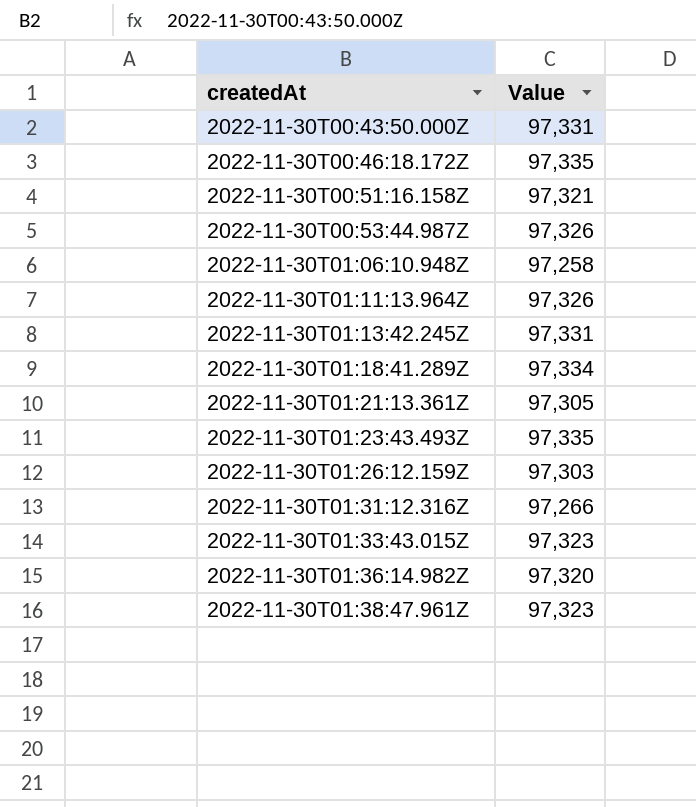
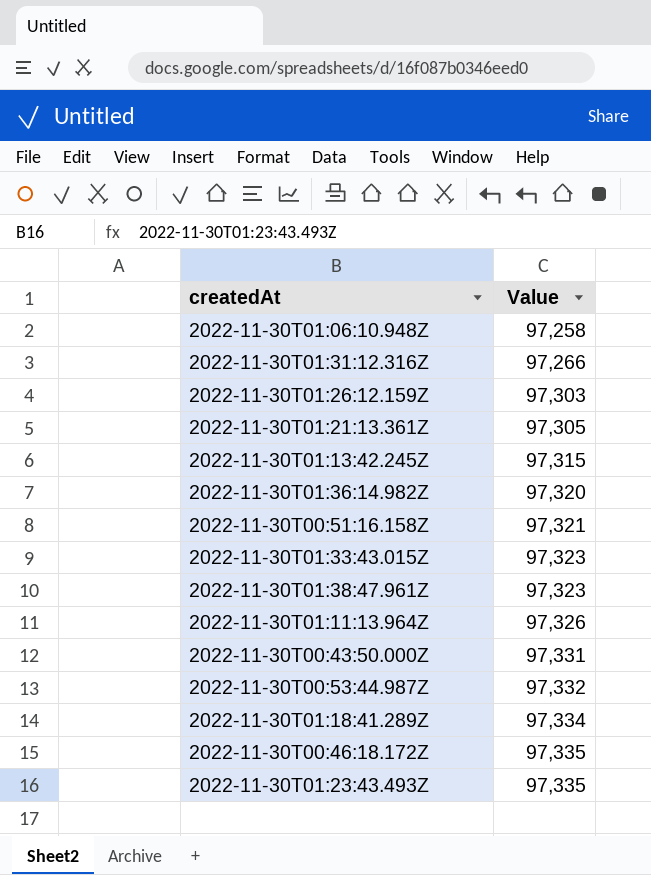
row order: createdAt ascending -> Value ascending
2022-11-30T01:13:42.245Z | Value: 97,331 -> 97,315
2022-11-30T00:53:44.987Z | Value: 97,326 -> 97,332

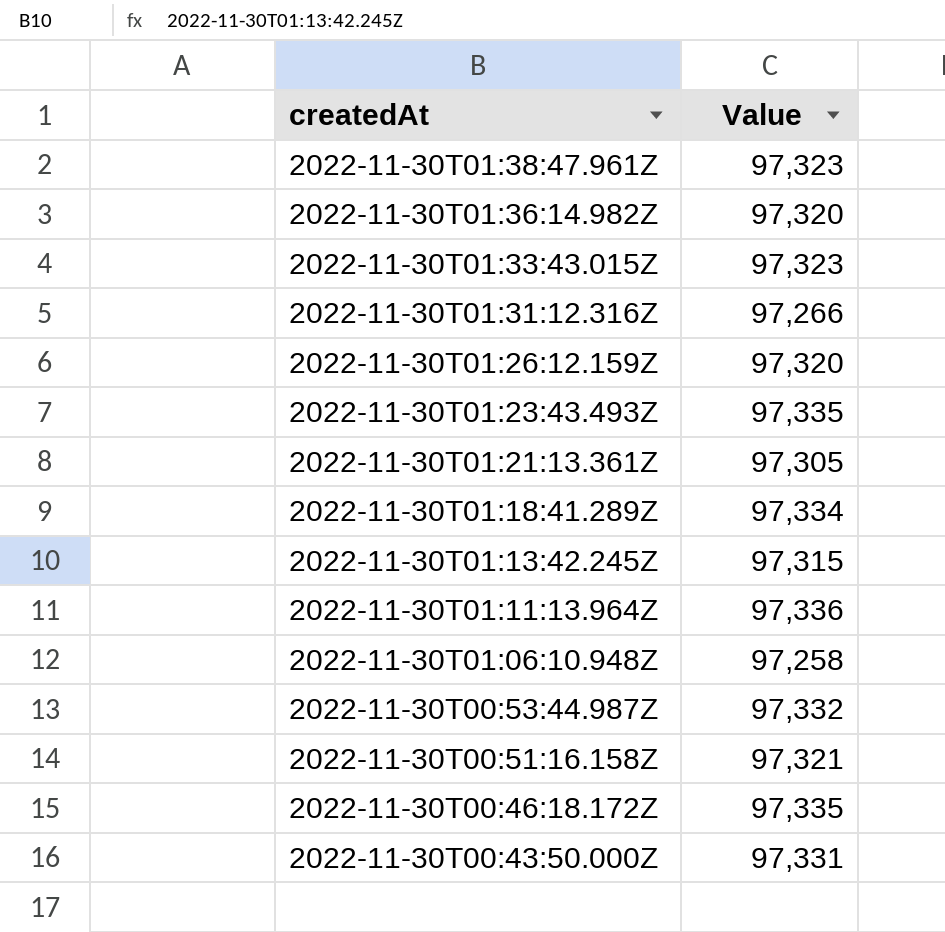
row order: Value ascending -> createdAt descending
2022-11-30T01:26:12.159Z | Value: 97,303 -> 97,320
2022-11-30T01:11:13.964Z | Value: 97,326 -> 97,336

